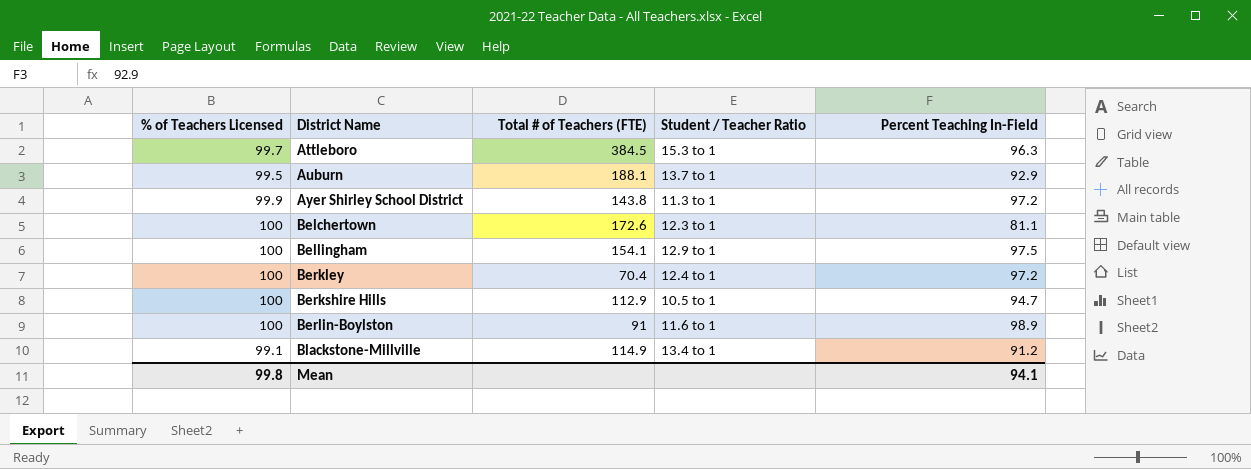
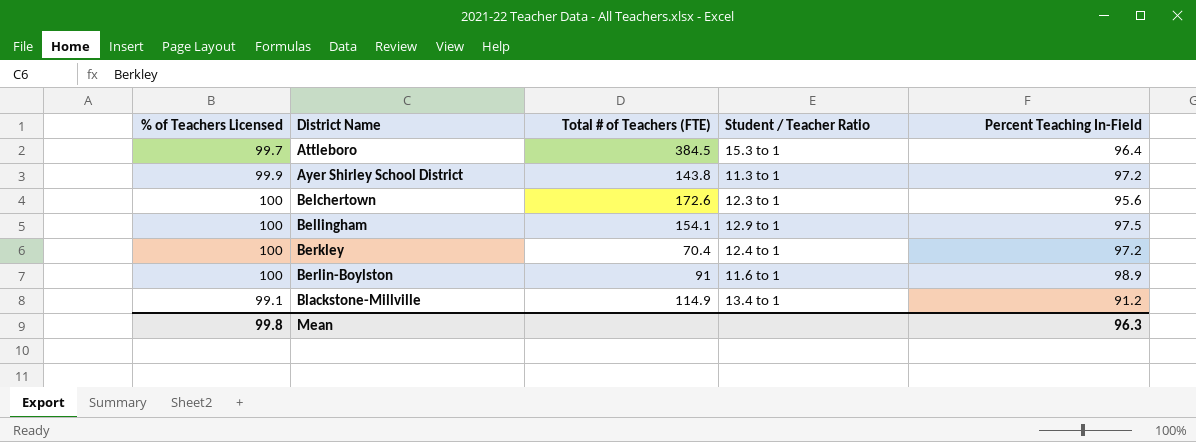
row Auburn: 99.5 | 188.1 | 13.7 to 1 | 92.9 -> none
row Berkshire Hills: 100 | 112.9 | 10.5 to 1 | 94.7 -> none
Attleboro | Percent Teaching In-Field: 96.3 -> 96.4
Belchertown | Percent Teaching In-Field: 81.1 -> 95.6
Mean | Percent Teaching In-Field: 94.1 -> 96.3

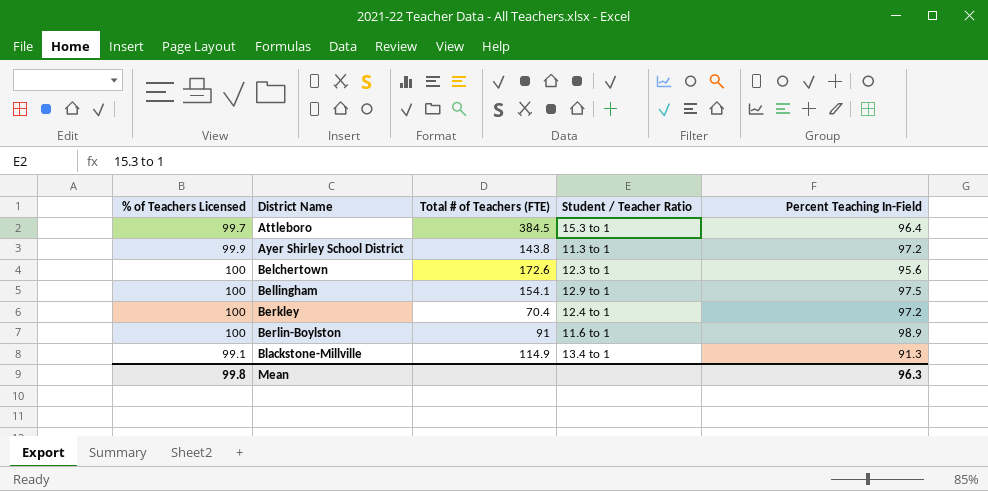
Blackstone-Millville | Percent Teaching In-Field: 91.2 -> 91.3

